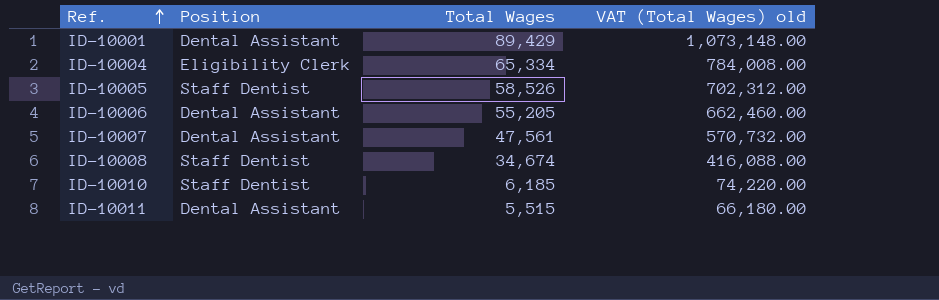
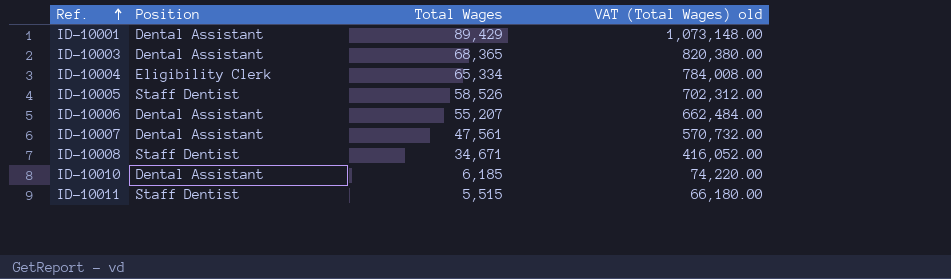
row ID-10003: none -> Dental Assistant | 68,365 | 820,380.00
ID-10006 | Total Wages: 55,205 -> 55,207
ID-10006 | VAT (Total Wages) old: 662,460.00 -> 662,484.00
ID-10008 | Total Wages: 34,674 -> 34,671
ID-10008 | VAT (Total Wages) old: 416,088.00 -> 416,052.00
ID-10010 | Position: Staff Dentist -> Dental Assistant
ID-10011 | Position: Dental Assistant -> Staff Dentist

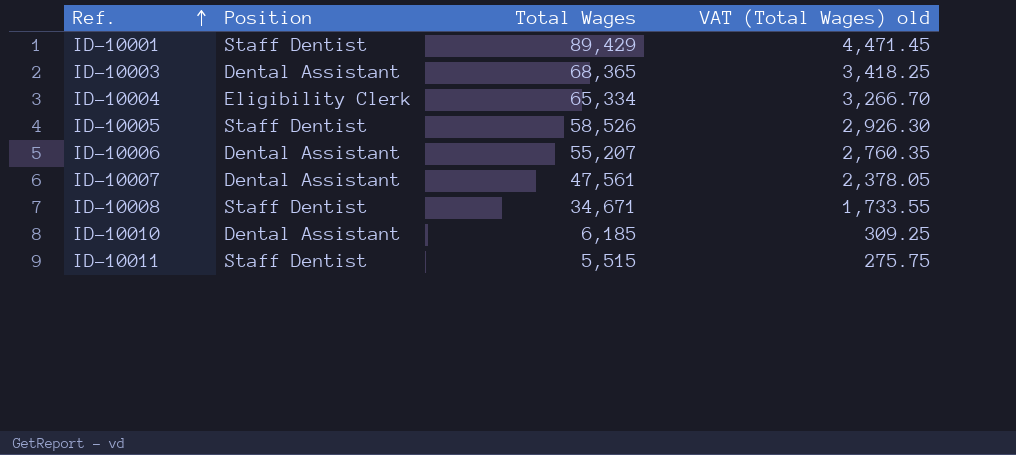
column VAT (Total Wages) old | formula: [Total Wages] * 12 -> [Total Wages] * 0.05
ID-10001 | Position: Dental Assistant -> Staff Dentist

